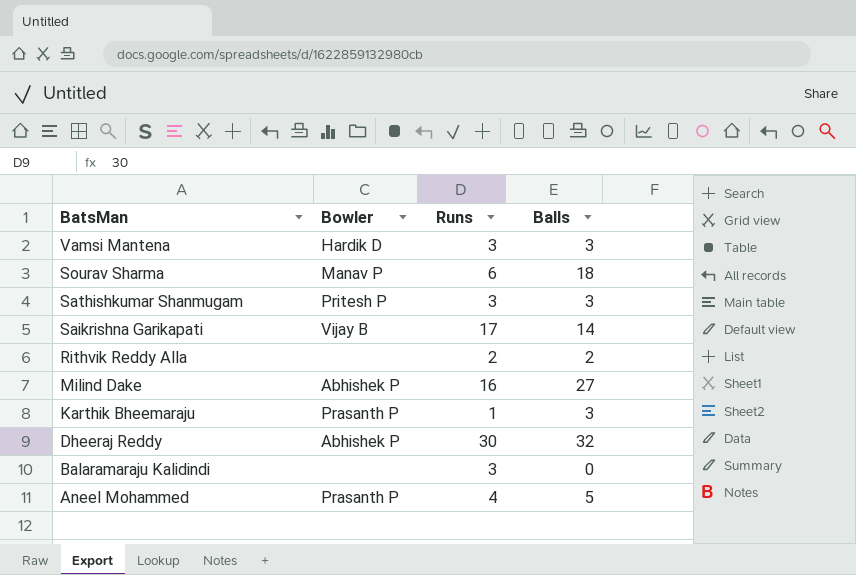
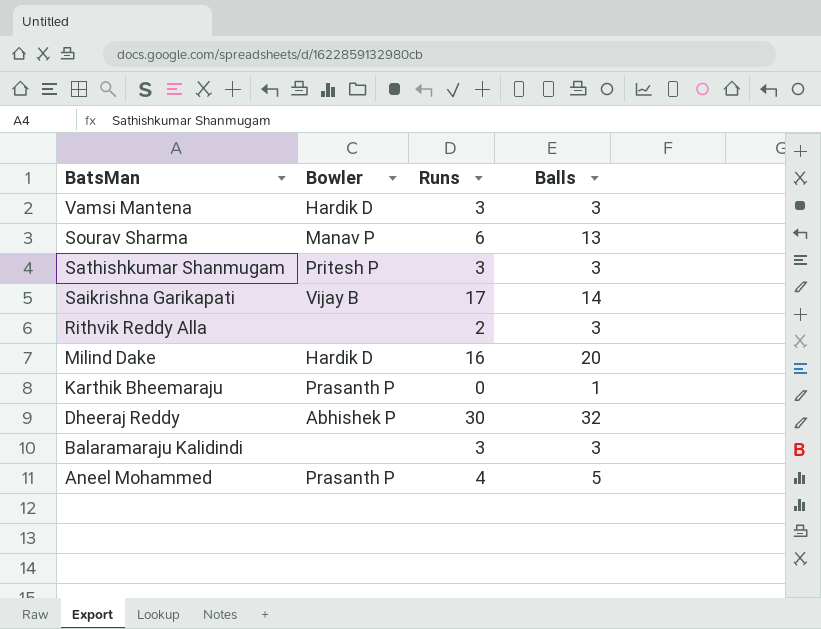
Sourav Sharma | Balls: 18 -> 13
Rithvik Reddy Alla | Balls: 2 -> 3
Milind Dake | Bowler: Abhishek P -> Hardik D
Milind Dake | Balls: 27 -> 20
Karthik Bheemaraju | Runs: 1 -> 0
Karthik Bheemaraju | Balls: 3 -> 1
Balaramaraju Kalidindi | Balls: 0 -> 3

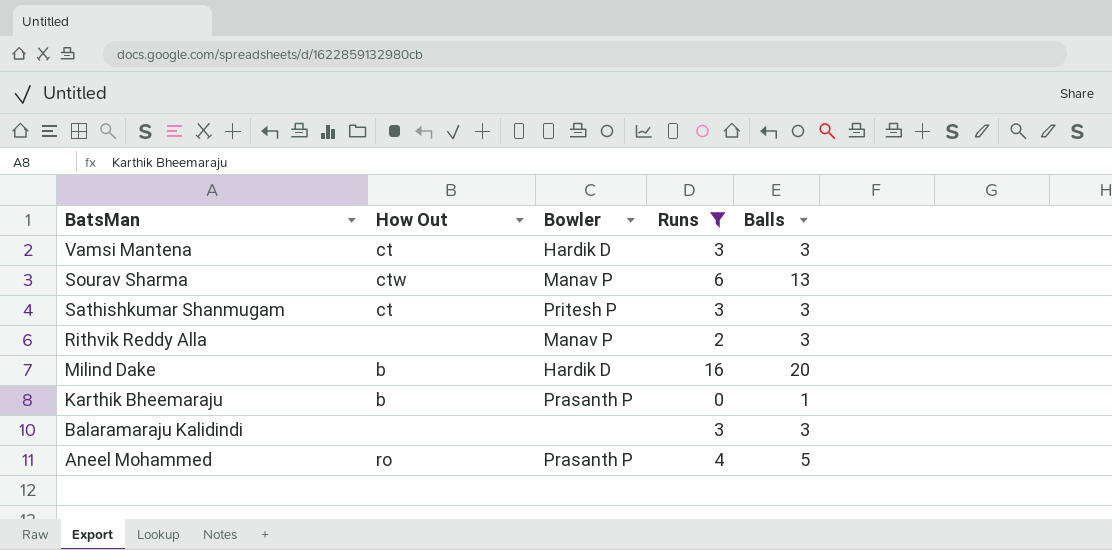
filter: none -> Runs <= 16
column How Out | position: none -> 2
Rithvik Reddy Alla | Bowler: none -> Manav P

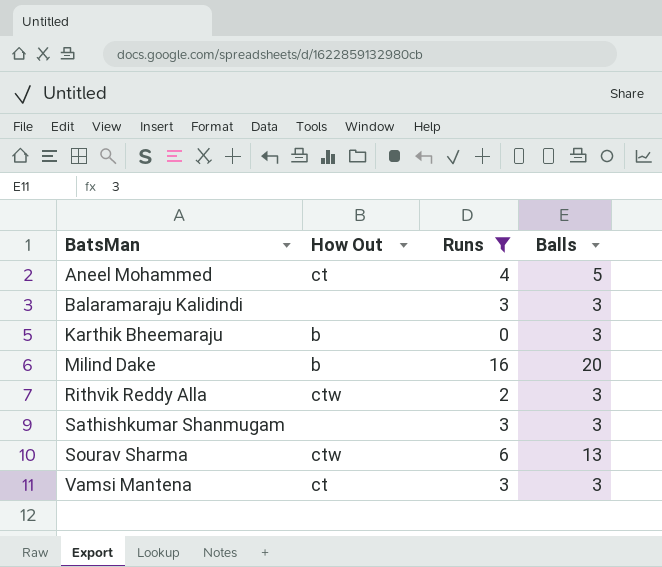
row order: BatsMan descending -> BatsMan ascending
column Bowler | position: 3 -> none
Aneel Mohammed | How Out: ro -> ct
Karthik Bheemaraju | Balls: 1 -> 3
Rithvik Reddy Alla | How Out: none -> ctw
Sathishkumar Shanmugam | How Out: ct -> none

